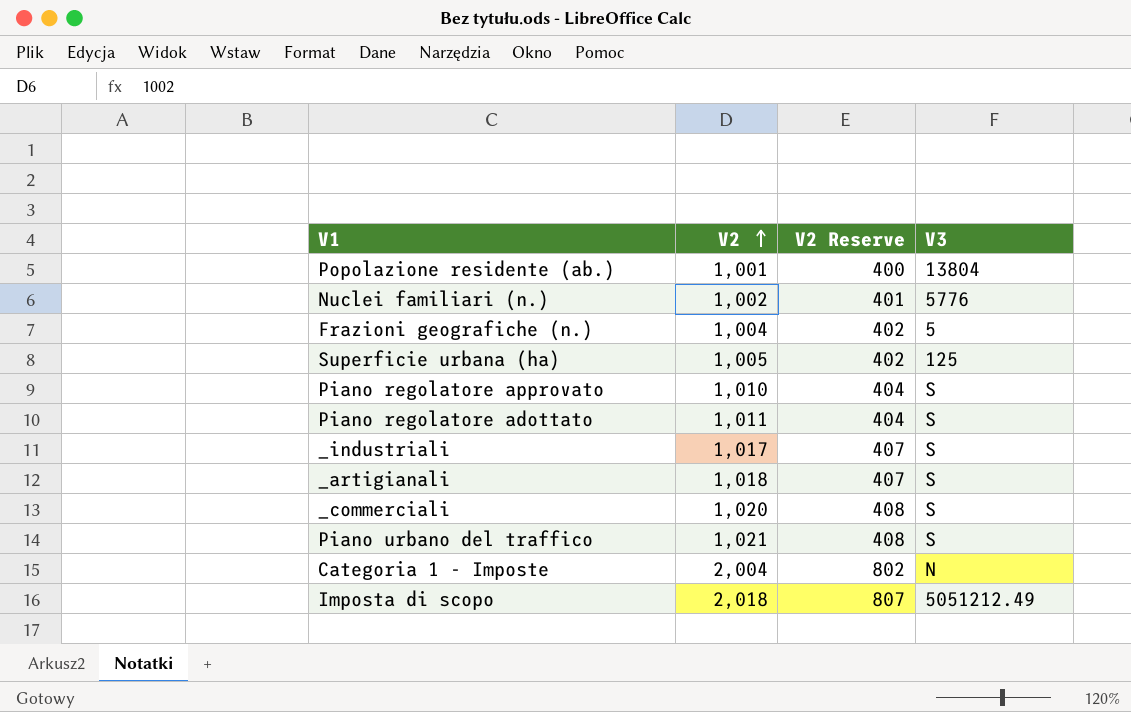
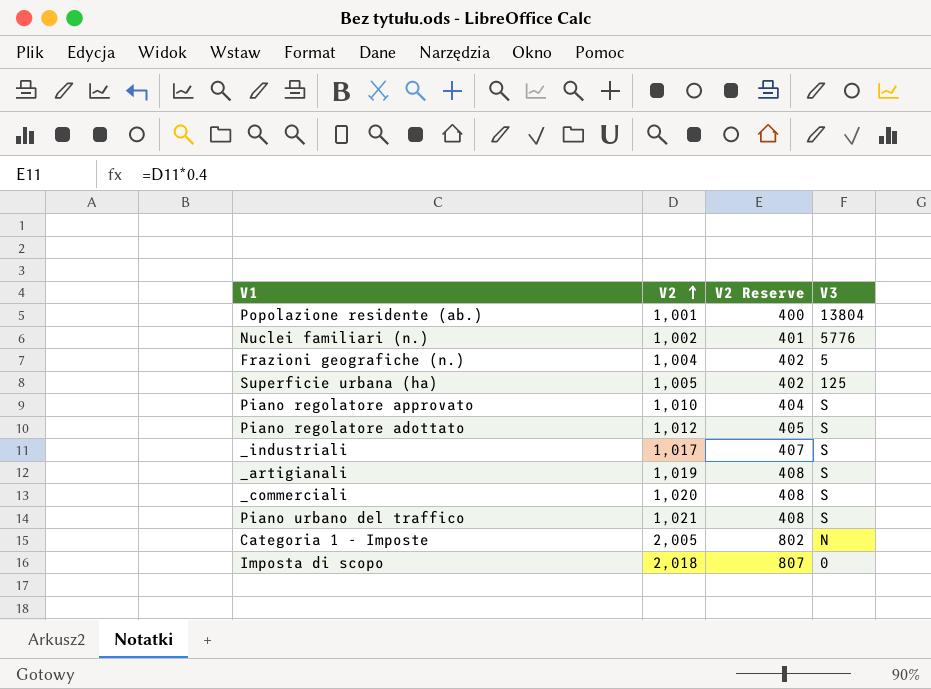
Piano regolatore adottato | V2: 1,011 -> 1,012
Piano regolatore adottato | V2 Reserve: 404 -> 405
_artigianali | V2: 1,018 -> 1,019
_artigianali | V2 Reserve: 407 -> 408
Categoria 1 - Imposte | V2: 2,004 -> 2,005
Imposta di scopo | V3: 5051212.49 -> 0

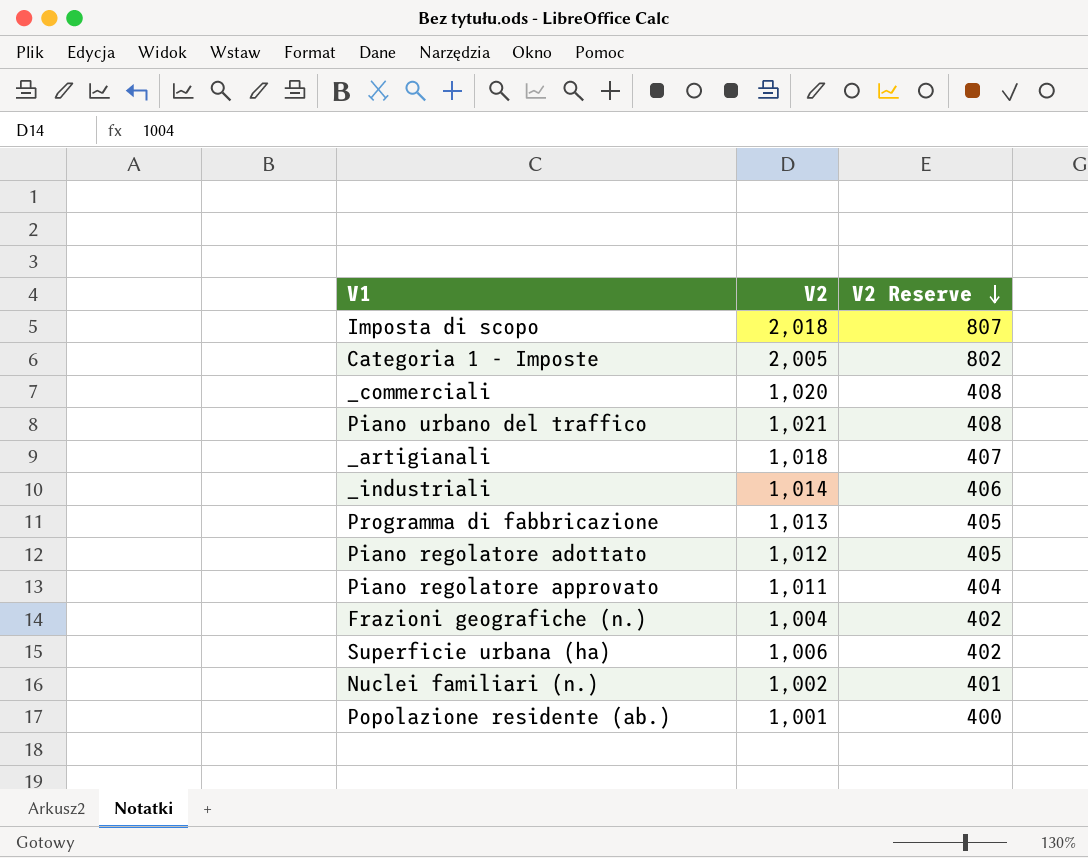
row order: V2 ascending -> V2 Reserve descending
column V3 | position: 4 -> none
_artigianali | V2: 1,019 -> 1,018
_artigianali | V2 Reserve: 408 -> 407
_industriali | V2: 1,017 -> 1,014
_industriali | V2 Reserve: 407 -> 406
row Programma di fabbricazione: none -> 1,013 | 405
Piano regolatore approvato | V2: 1,010 -> 1,011
Superficie urbana (ha) | V2: 1,005 -> 1,006

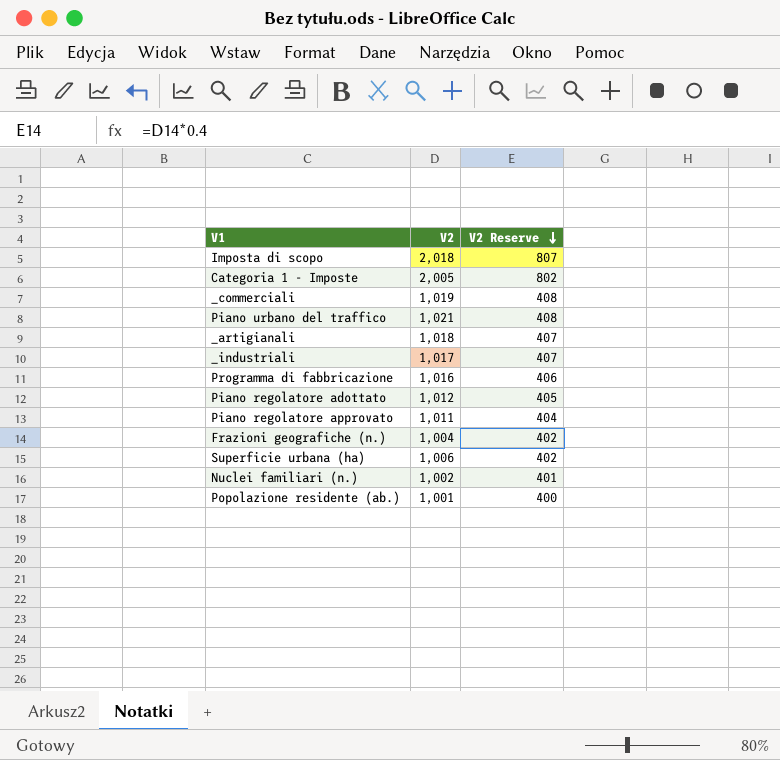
_commerciali | V2: 1,020 -> 1,019
_industriali | V2: 1,014 -> 1,017
_industriali | V2 Reserve: 406 -> 407
Programma di fabbricazione | V2: 1,013 -> 1,016
Programma di fabbricazione | V2 Reserve: 405 -> 406

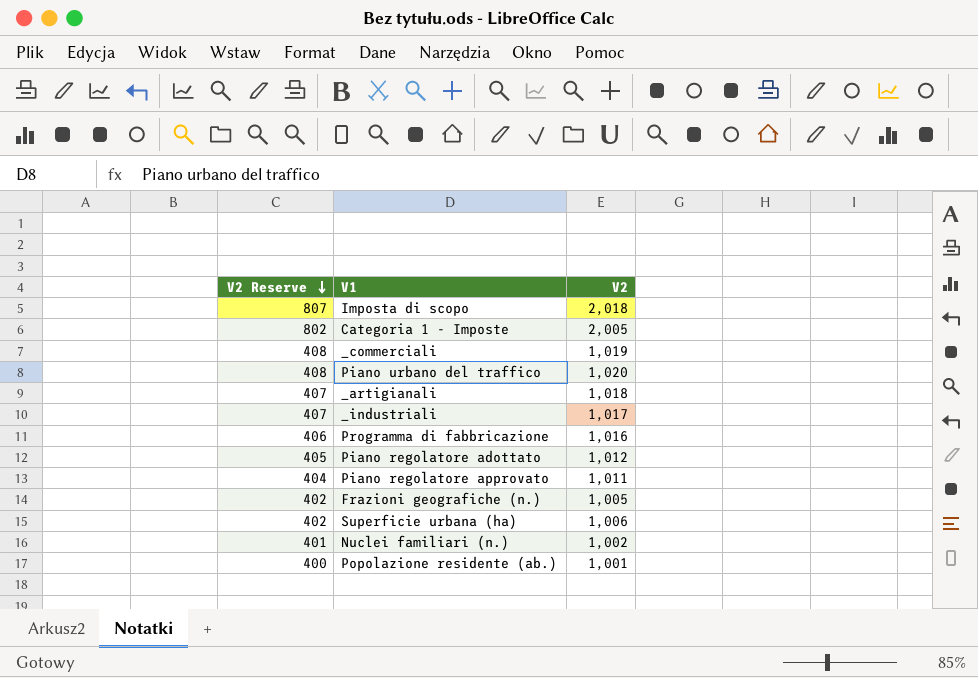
column V2 Reserve | position: 3 -> 1
Piano urbano del traffico | V2: 1,021 -> 1,020
Frazioni geografiche (n.) | V2: 1,004 -> 1,005

